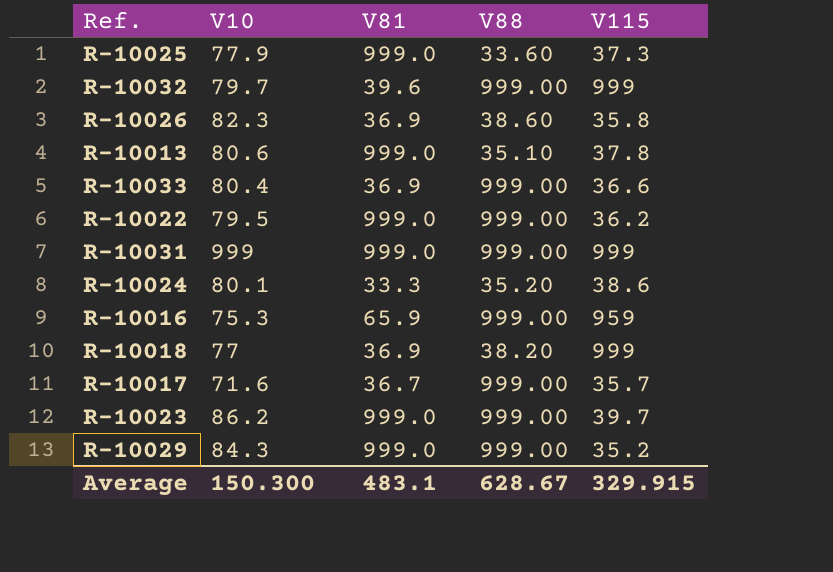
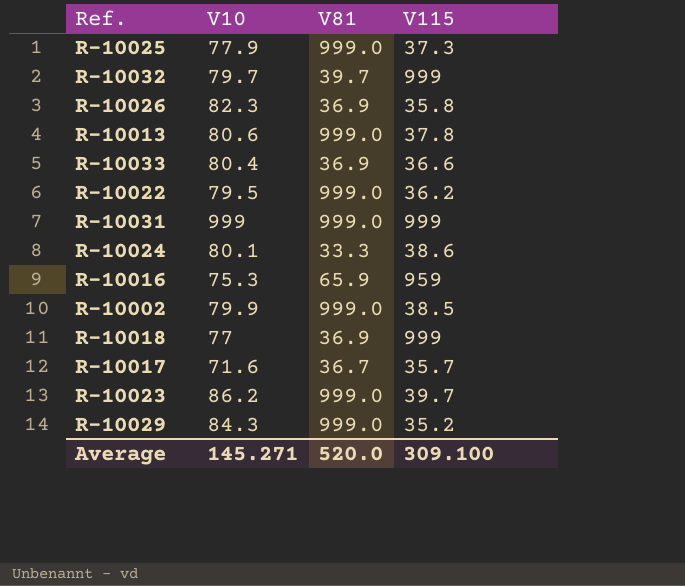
column V88 | position: 4 -> none
R-10032 | V81: 39.6 -> 39.7
row R-10002: none -> 79.9 | 999.0 | 38.5
Average | V10: 150.300 -> 145.271
Average | V81: 483.1 -> 520.0
Average | V115: 329.915 -> 309.100

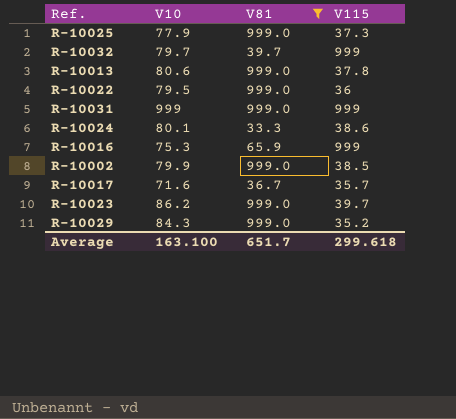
filter: none -> V81 != 36.9
R-10022 | V115: 36.2 -> 36
R-10016 | V115: 959 -> 999
Average | V10: 145.271 -> 163.100
Average | V81: 520.0 -> 651.7
Average | V115: 309.100 -> 299.618

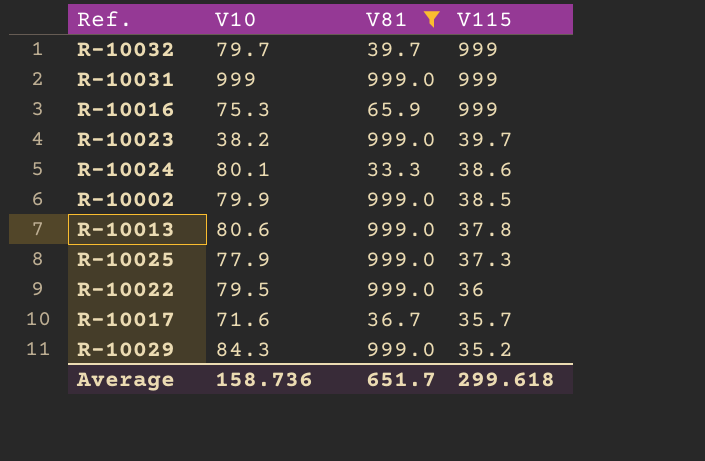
row order: none -> V115 descending
R-10023 | V10: 86.2 -> 38.2
Average | V10: 163.100 -> 158.736

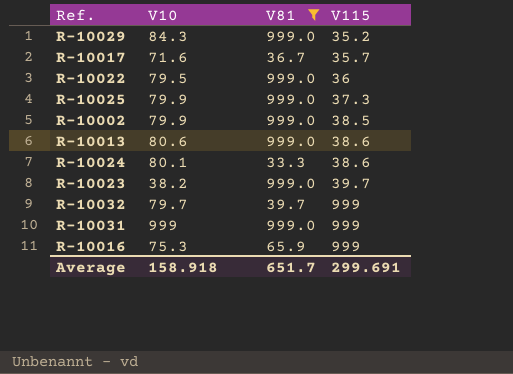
row order: V115 descending -> V115 ascending
R-10025 | V10: 77.9 -> 79.9
R-10013 | V115: 37.8 -> 38.6
Average | V10: 158.736 -> 158.918
Average | V115: 299.618 -> 299.691

